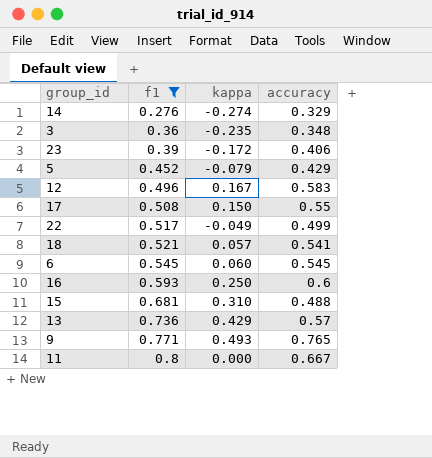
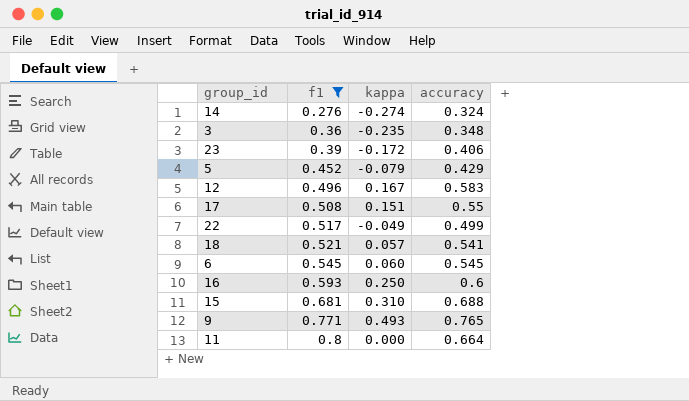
row 13: 0.736 | 0.429 | 0.57 -> none
14 | accuracy: 0.329 -> 0.324
17 | kappa: 0.150 -> 0.151
15 | accuracy: 0.488 -> 0.688
11 | accuracy: 0.667 -> 0.664

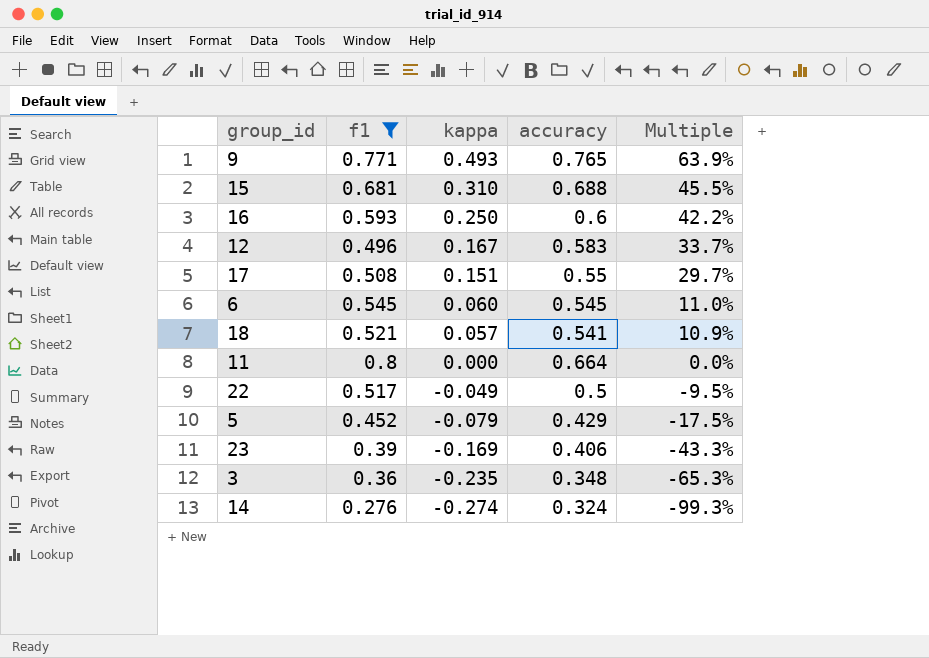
row order: f1 ascending -> kappa descending
column Multiple | formula: none -> [kappa] / [f1]
22 | accuracy: 0.499 -> 0.5
23 | kappa: -0.172 -> -0.169

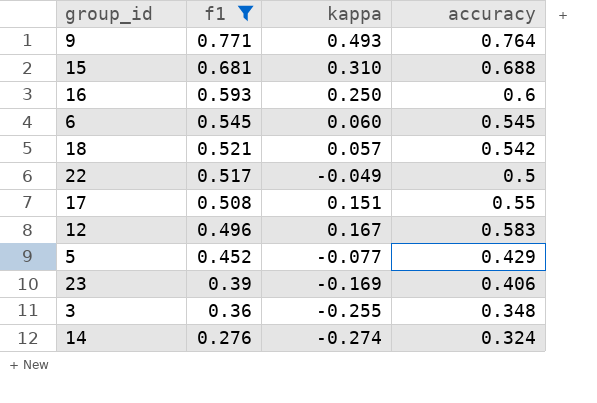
row order: kappa descending -> f1 descending
column Multiple | formula: [kappa] / [f1] -> none
row 11: 0.8 | 0.000 | 0.664 | 0.0% -> none
9 | accuracy: 0.765 -> 0.764
18 | accuracy: 0.541 -> 0.542
5 | kappa: -0.079 -> -0.077
3 | kappa: -0.235 -> -0.255

